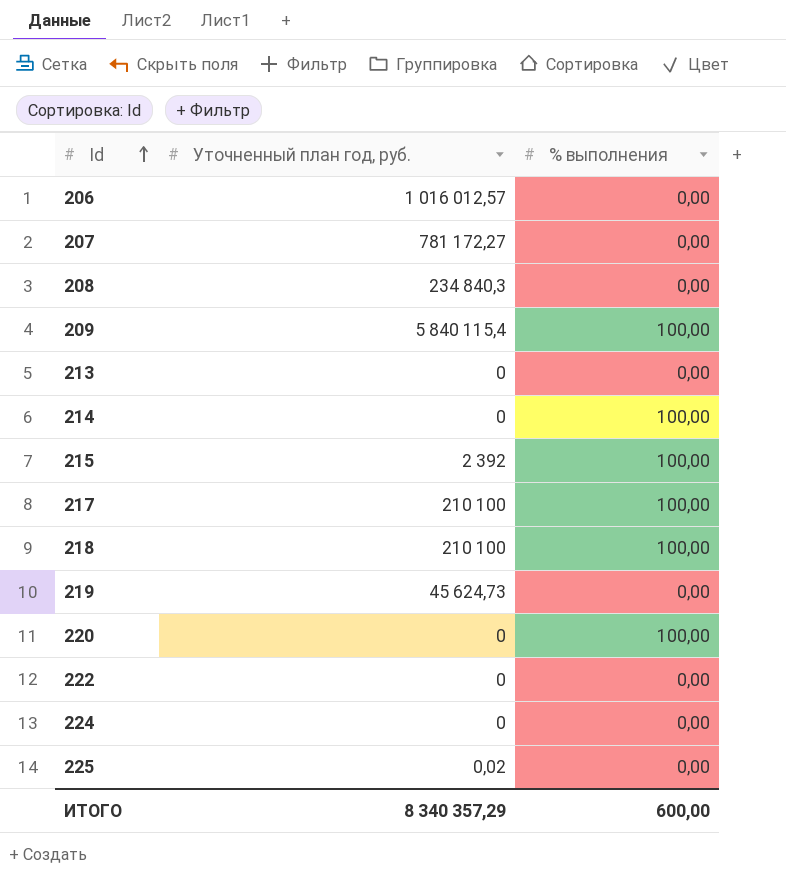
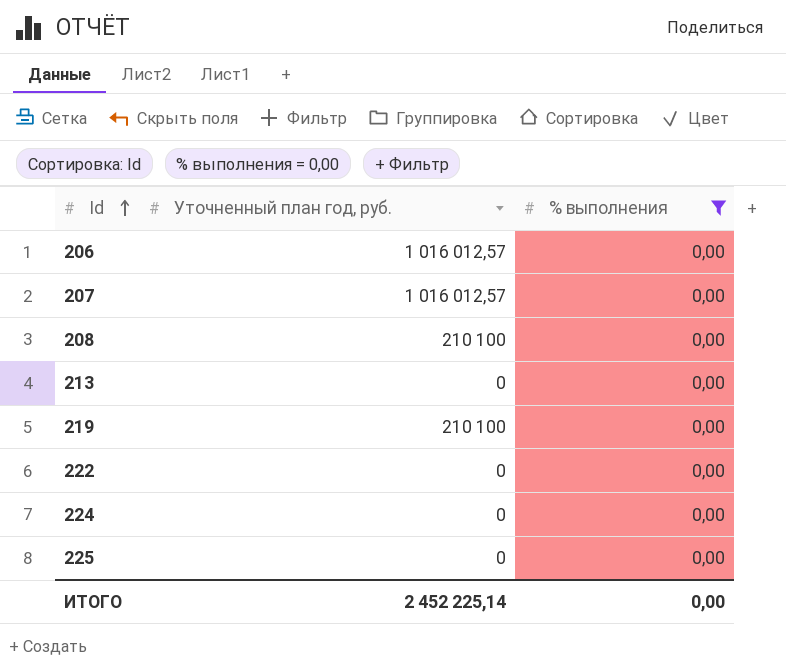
filter: none -> % выполнения = 0,00
207 | Уточненный план год, руб.: 781 172,27 -> 1 016 012,57
208 | Уточненный план год, руб.: 234 840,3 -> 210 100
219 | Уточненный план год, руб.: 45 624,73 -> 210 100
225 | Уточненный план год, руб.: 0,02 -> 0
ИТОГО | Уточненный план год, руб.: 8 340 357,29 -> 2 452 225,14
ИТОГО | % выполнения: 600,00 -> 0,00

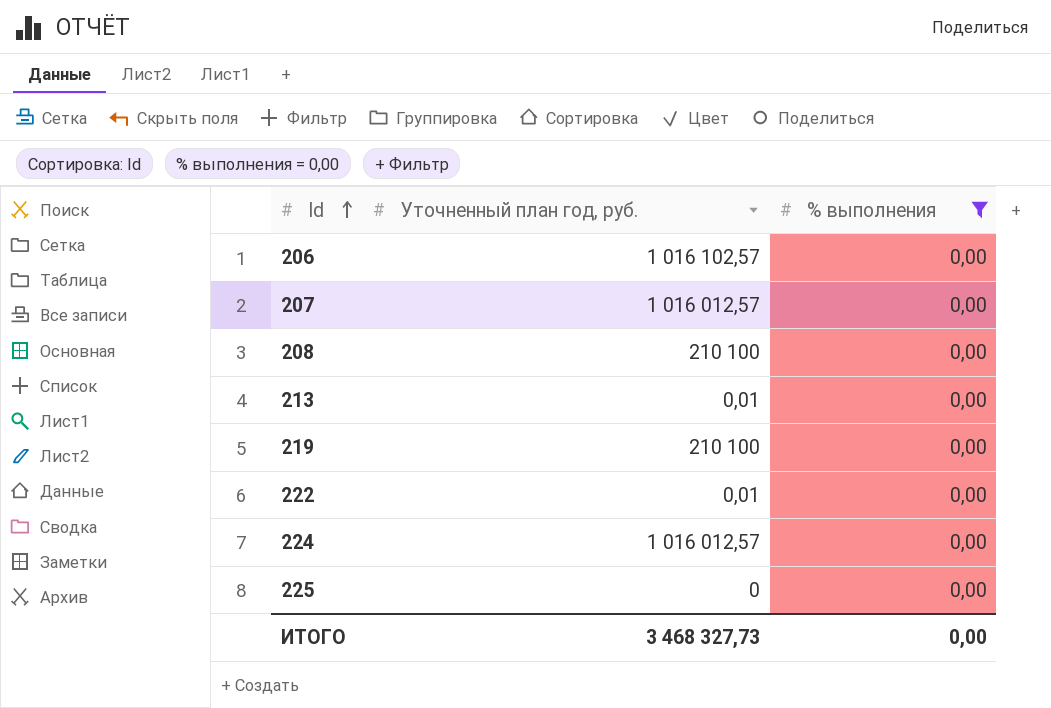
206 | Уточненный план год, руб.: 1 016 012,57 -> 1 016 102,57
213 | Уточненный план год, руб.: 0 -> 0,01
222 | Уточненный план год, руб.: 0 -> 0,01
224 | Уточненный план год, руб.: 0 -> 1 016 012,57
ИТОГО | Уточненный план год, руб.: 2 452 225,14 -> 3 468 327,73

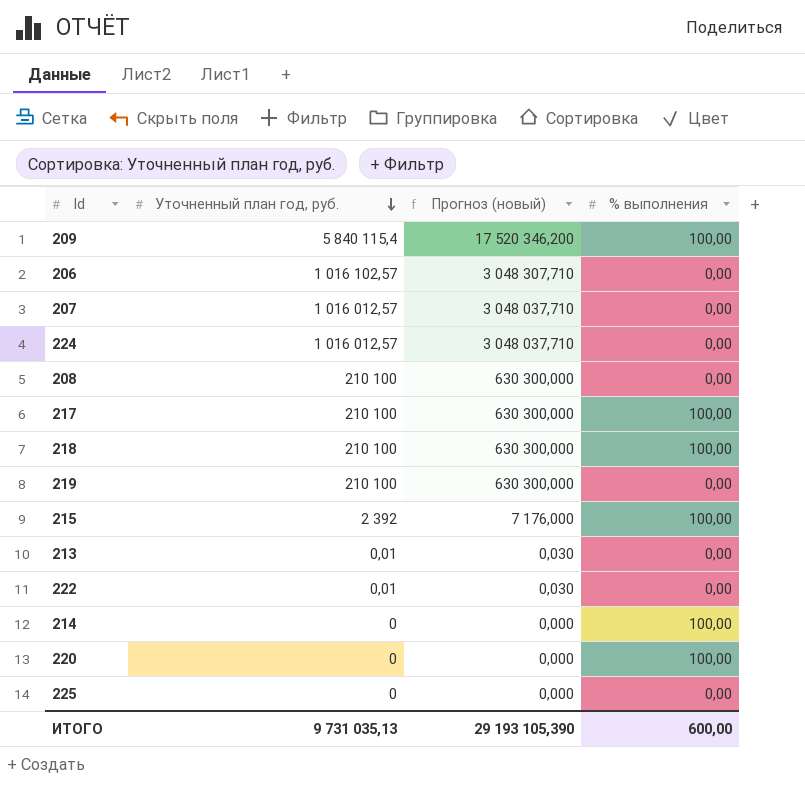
filter: % выполнения = 0,00 -> none
row order: Id ascending -> Уточненный план год, руб. descending
column Прогноз (новый) | formula: none -> [Уточненный план год, руб.] * 3
ИТОГО | Уточненный план год, руб.: 3 468 327,73 -> 9 731 035,13
ИТОГО | % выполнения: 0,00 -> 600,00

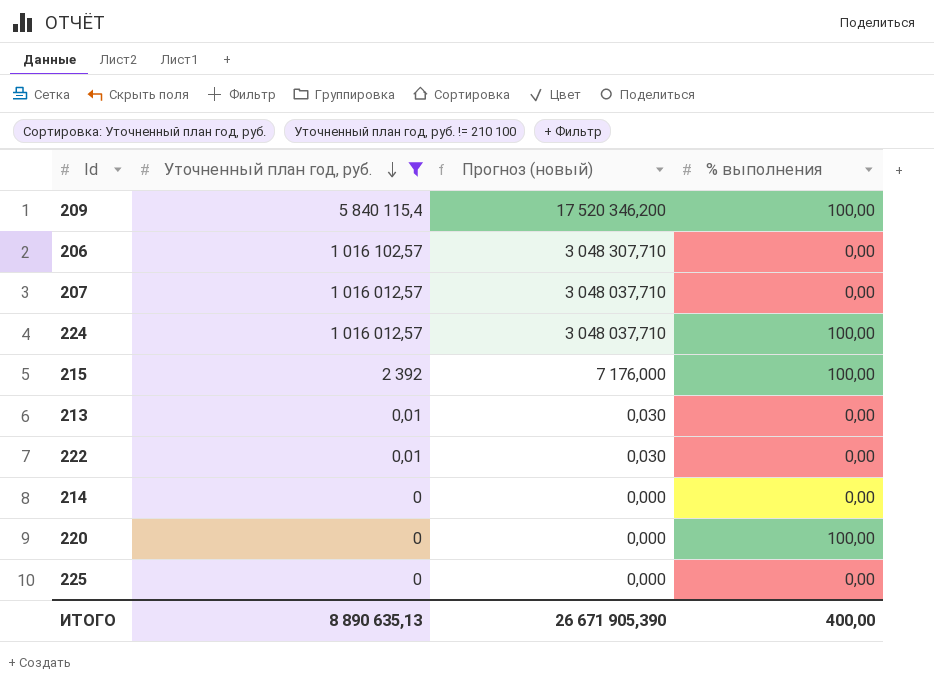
filter: none -> Уточненный план год, руб. != 210 100
224 | % выполнения: 0,00 -> 100,00
214 | % выполнения: 100,00 -> 0,00
ИТОГО | Уточненный план год, руб.: 9 731 035,13 -> 8 890 635,13
ИТОГО | Прогноз (новый): 29 193 105,390 -> 26 671 905,390
ИТОГО | % выполнения: 600,00 -> 400,00

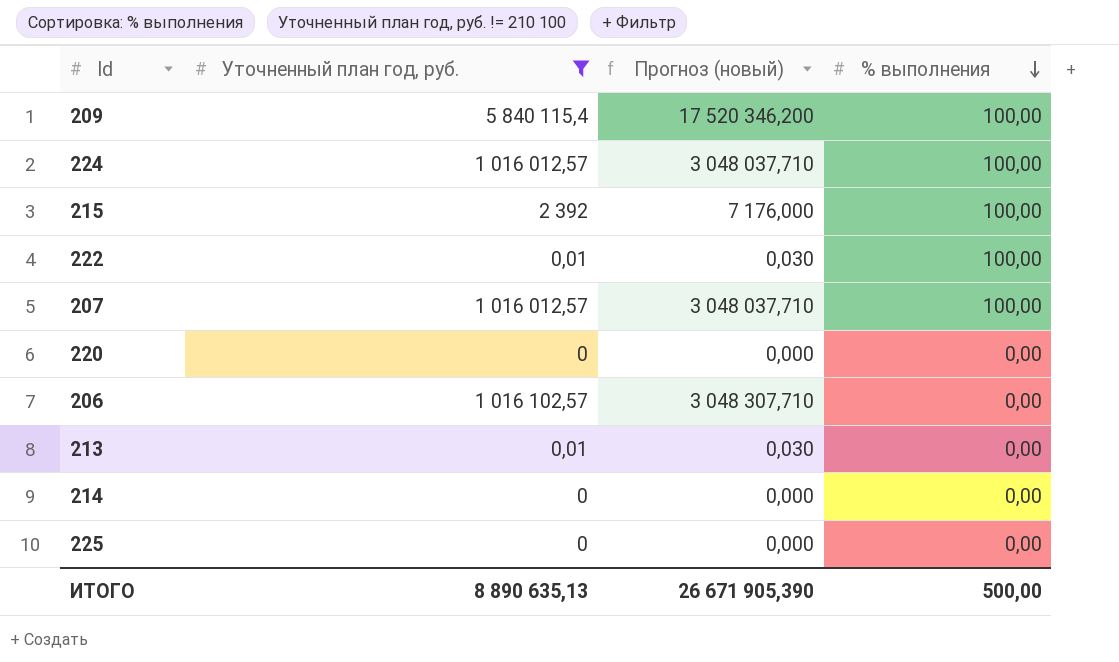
row order: Уточненный план год, руб. descending -> % выполнения descending
222 | % выполнения: 0,00 -> 100,00
207 | % выполнения: 0,00 -> 100,00
220 | % выполнения: 100,00 -> 0,00
ИТОГО | % выполнения: 400,00 -> 500,00

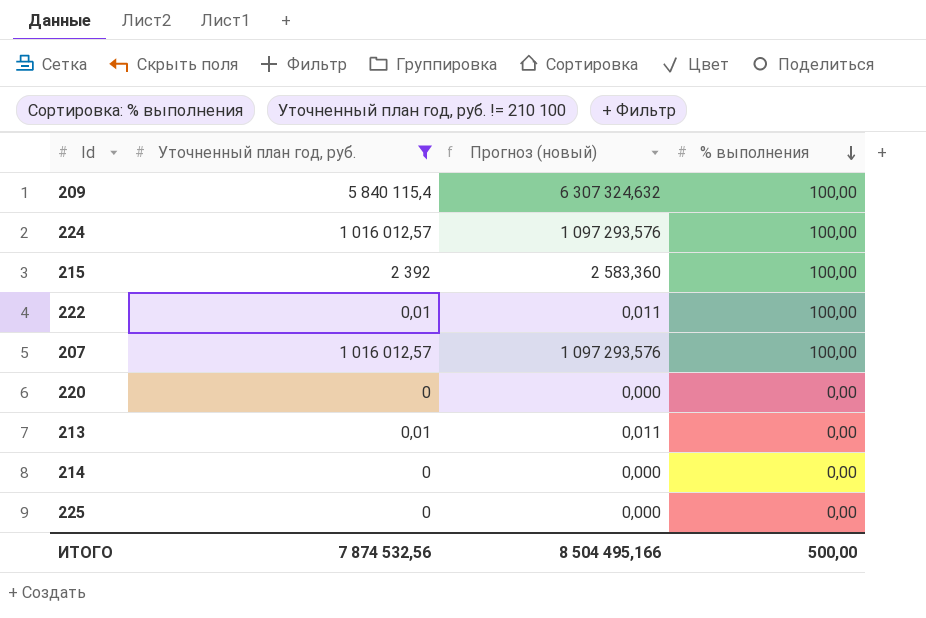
column Прогноз (новый) | formula: [Уточненный план год, руб.] * 3 -> [Уточненный план год, руб.] * 1,08
row 206: 1 016 102,57 | 3 048 307,710 | 0,00 -> none
ИТОГО | Уточненный план год, руб.: 8 890 635,13 -> 7 874 532,56
ИТОГО | Прогноз (новый): 26 671 905,390 -> 8 504 495,166

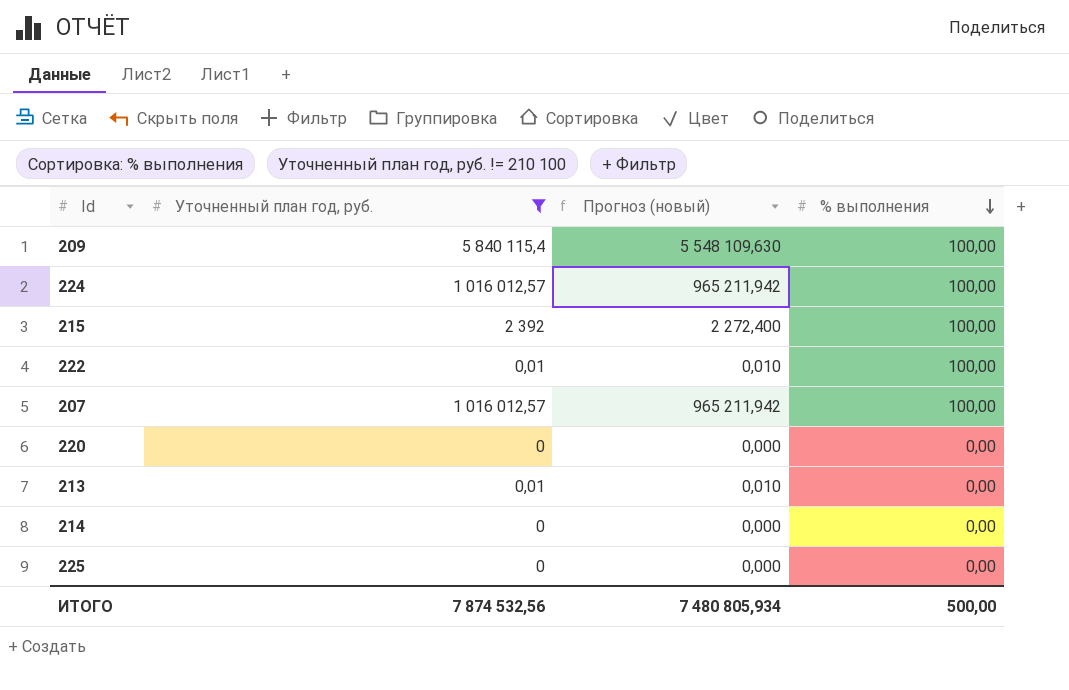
column Прогноз (новый) | formula: [Уточненный план год, руб.] * 1,08 -> [Уточненный план год, руб.] * 0,95
ИТОГО | Прогноз (новый): 8 504 495,166 -> 7 480 805,934

